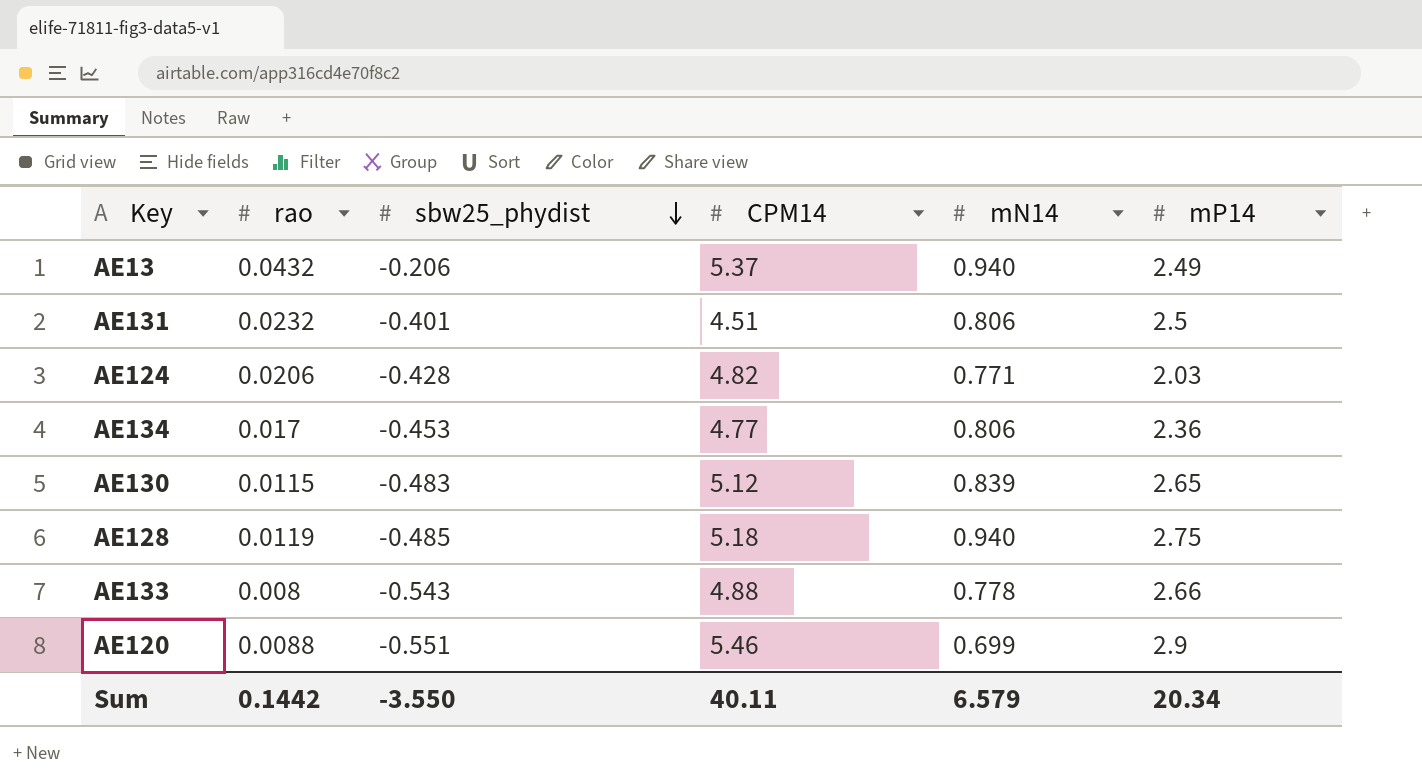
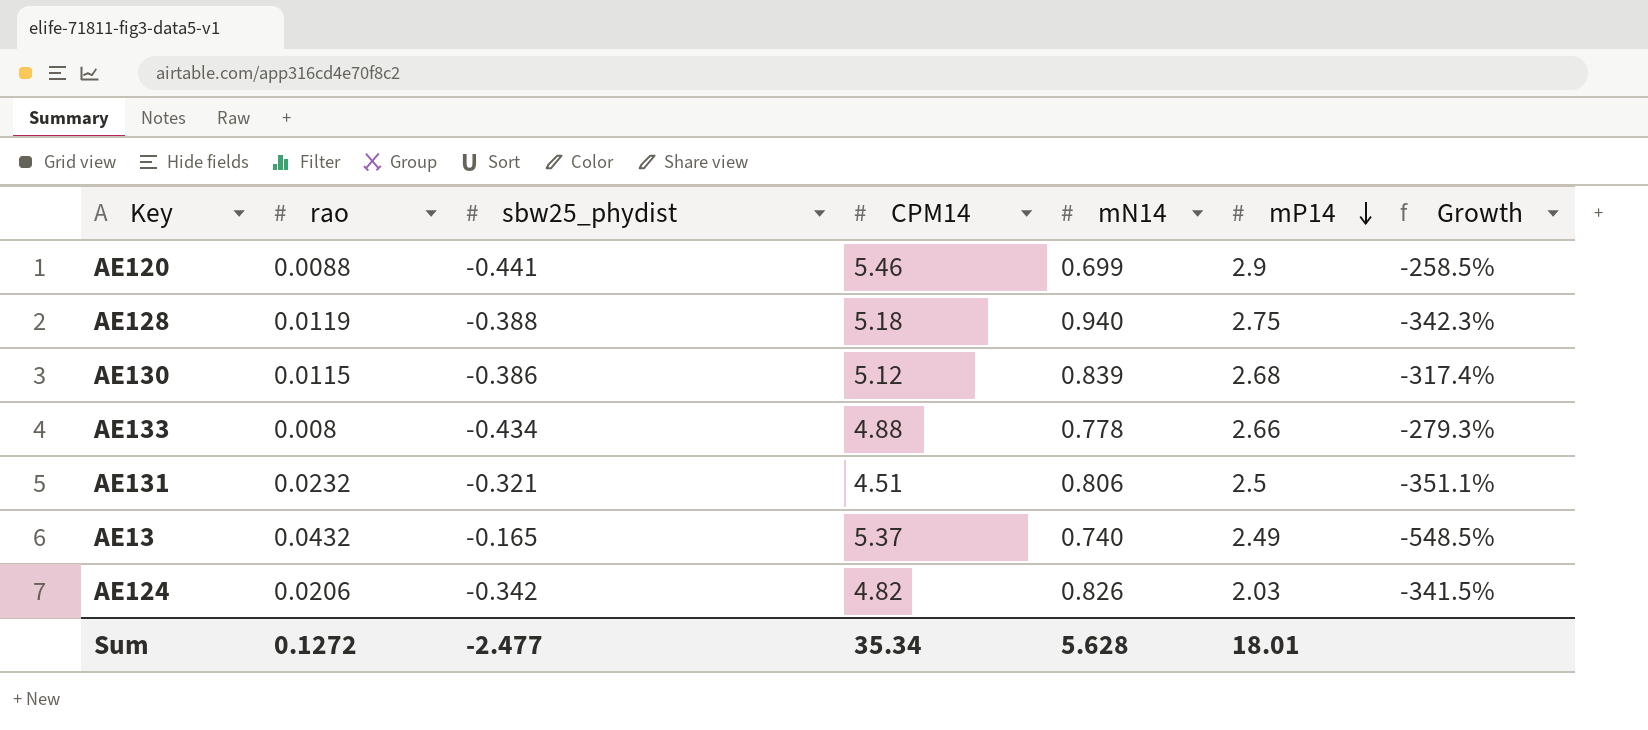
row order: sbw25_phydist descending -> mP14 descending
column Growth | formula: none -> ([mN14] - [sbw25_phydist]) / [sbw25_phydist]
row AE134: 0.017 | -0.453 | 4.77 | 0.806 | 2.36 -> none
AE120 | sbw25_phydist: -0.551 -> -0.441
AE128 | sbw25_phydist: -0.485 -> -0.388
AE130 | sbw25_phydist: -0.483 -> -0.386
AE130 | mP14: 2.65 -> 2.68
AE133 | sbw25_phydist: -0.543 -> -0.434
AE131 | sbw25_phydist: -0.401 -> -0.321
AE13 | sbw25_phydist: -0.206 -> -0.165
AE13 | mN14: 0.940 -> 0.740
AE124 | sbw25_phydist: -0.428 -> -0.342
AE124 | mN14: 0.771 -> 0.826
Sum | rao: 0.1442 -> 0.1272
Sum | sbw25_phydist: -3.550 -> -2.477
Sum | CPM14: 40.11 -> 35.34
Sum | mN14: 6.579 -> 5.628
Sum | mP14: 20.34 -> 18.01

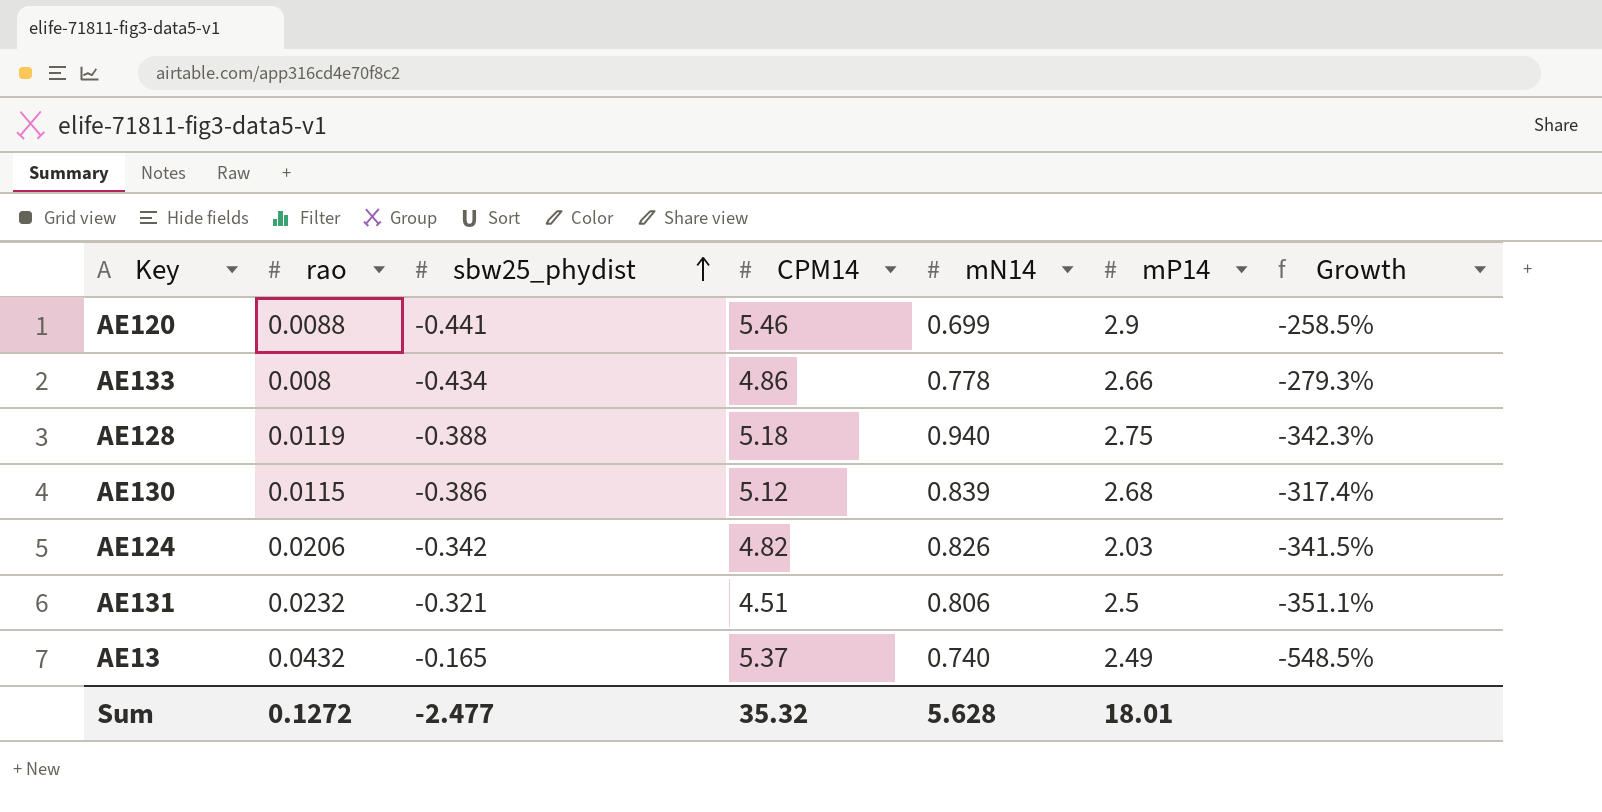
row order: mP14 descending -> sbw25_phydist ascending
AE133 | CPM14: 4.88 -> 4.86
Sum | CPM14: 35.34 -> 35.32

